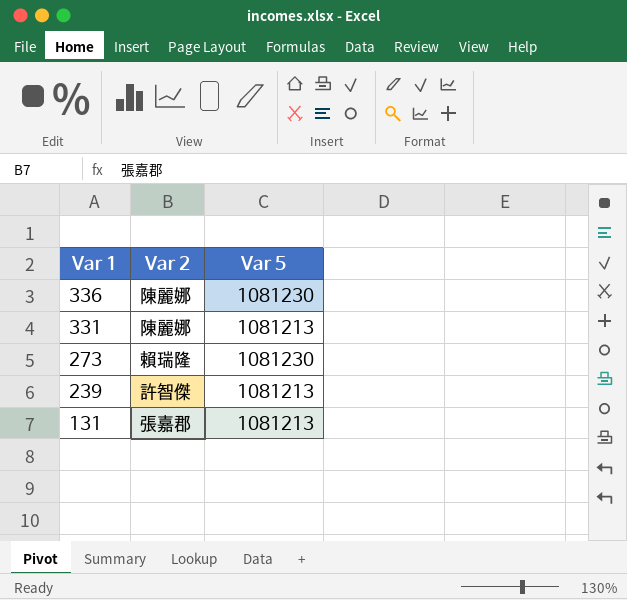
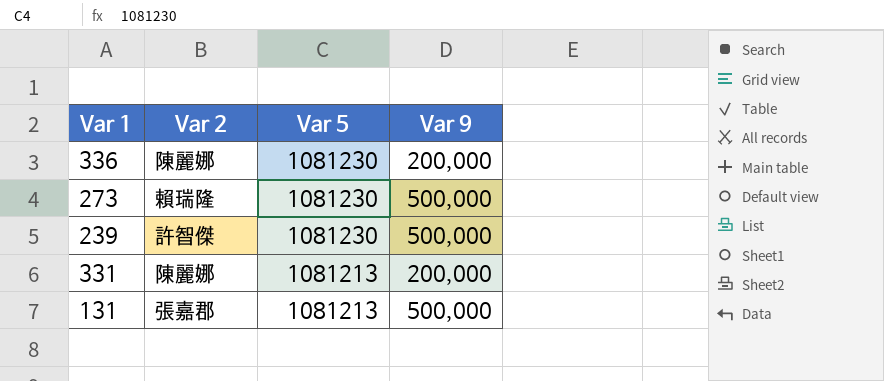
row order: Var 1 descending -> Var 5 descending
column Var 9 | position: none -> 4
239 | Var 5: 1081213 -> 1081230

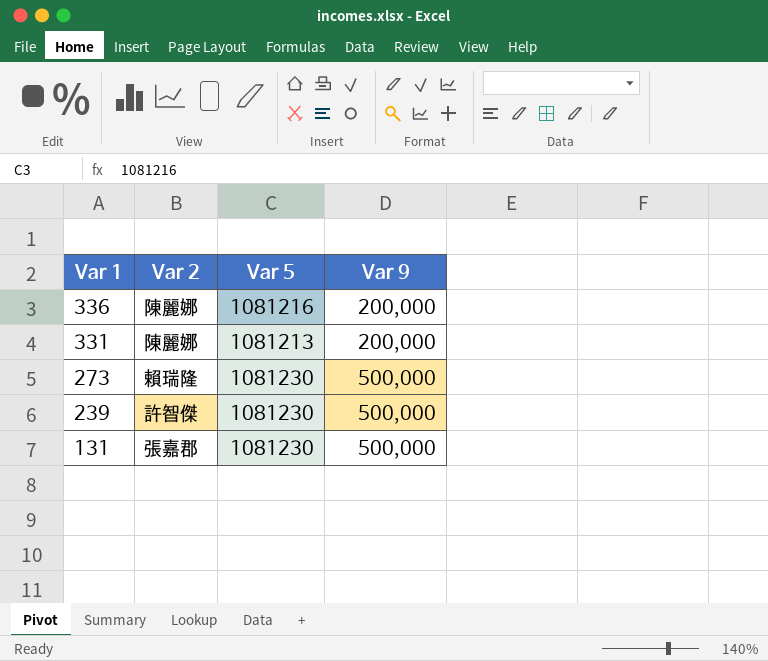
row order: Var 5 descending -> Var 1 descending
336 | Var 5: 1081230 -> 1081216
131 | Var 5: 1081213 -> 1081230

